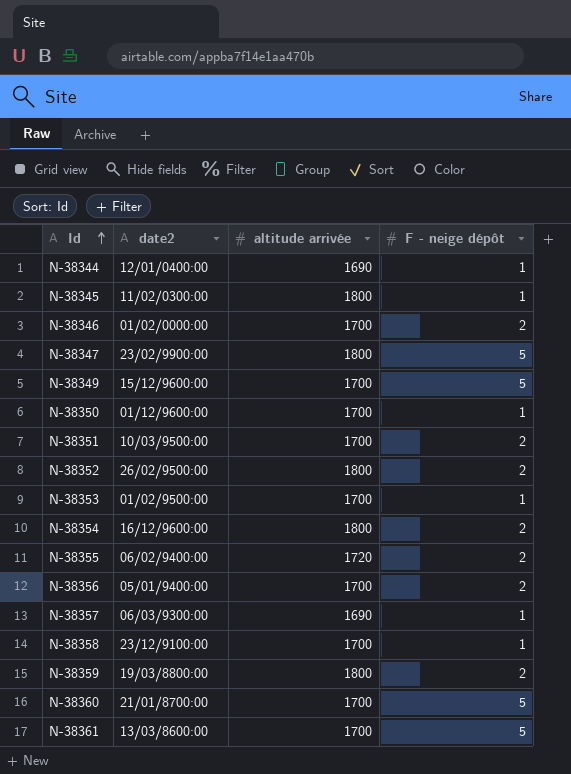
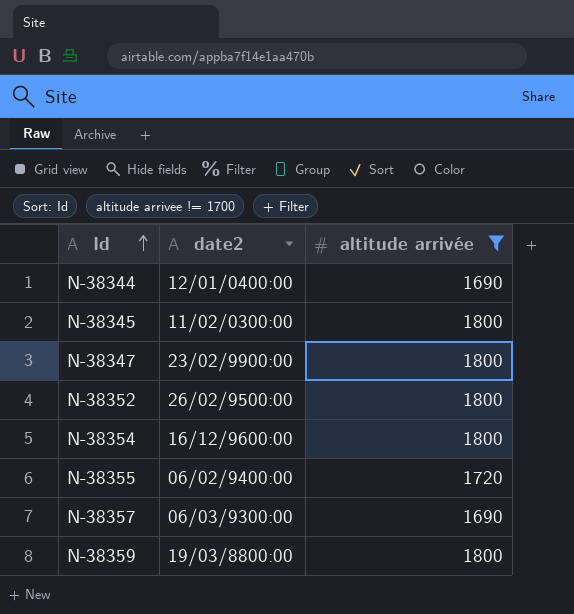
filter: none -> altitude arrivée != 1700
column F - neige dépôt | position: 4 -> none

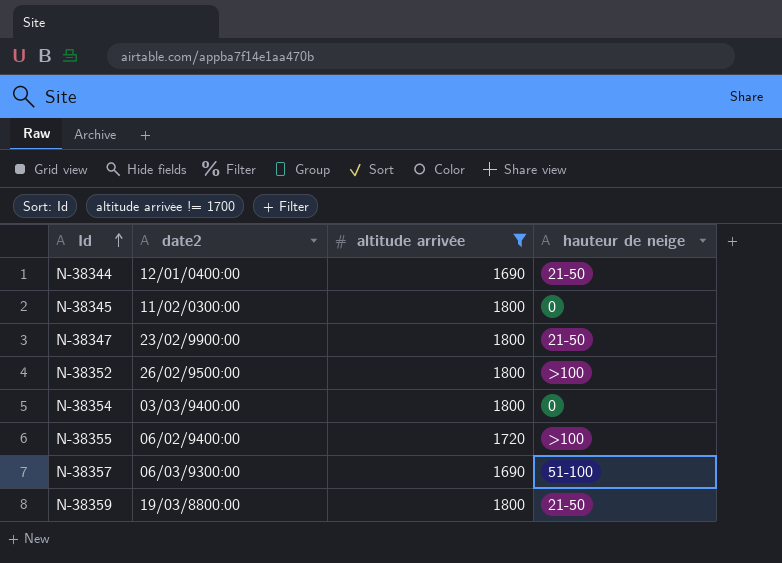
column hauteur de neige | position: none -> 4
N-38354 | date2: 16/12/9600:00 -> 03/03/9400:00

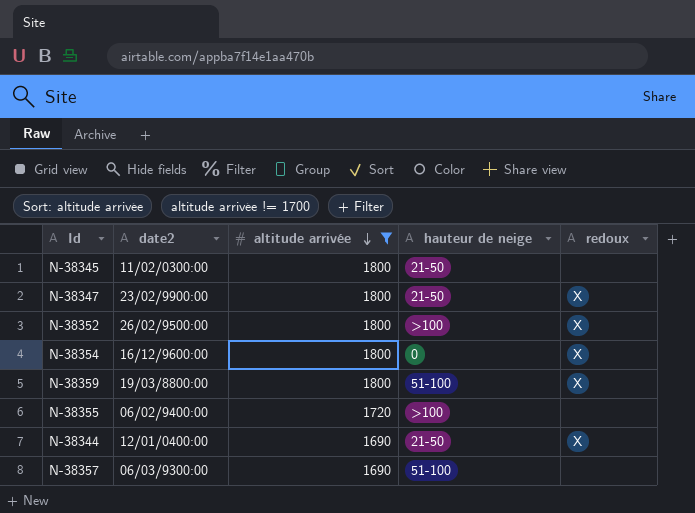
row order: Id ascending -> altitude arrivée descending
column redoux | position: none -> 5
N-38345 | hauteur de neige: 0 -> 21-50
N-38354 | date2: 03/03/9400:00 -> 16/12/9600:00
N-38359 | hauteur de neige: 21-50 -> 51-100

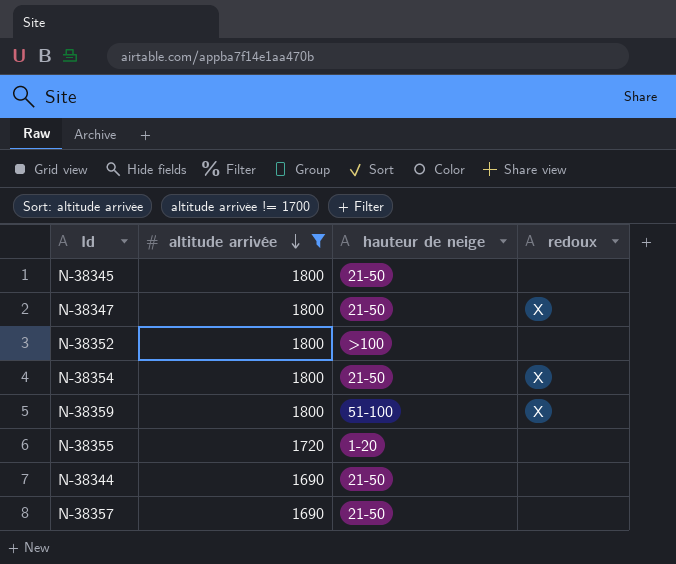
column date2 | position: 2 -> none
N-38352 | redoux: X -> none
N-38354 | hauteur de neige: 0 -> 21-50
N-38355 | hauteur de neige: >100 -> 1-20
N-38344 | redoux: X -> none
N-38357 | hauteur de neige: 51-100 -> 21-50

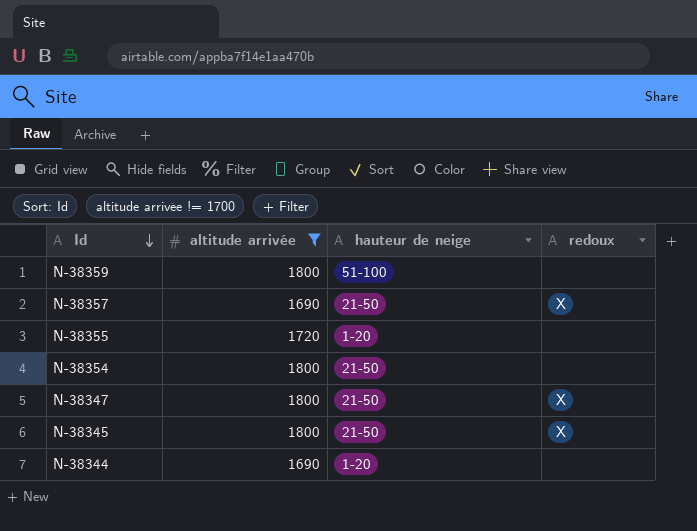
row order: altitude arrivée descending -> Id descending
row N-38352: 1800 | >100 | none -> none
N-38359 | redoux: X -> none
N-38357 | redoux: none -> X
N-38354 | redoux: X -> none
N-38345 | redoux: none -> X
N-38344 | hauteur de neige: 21-50 -> 1-20

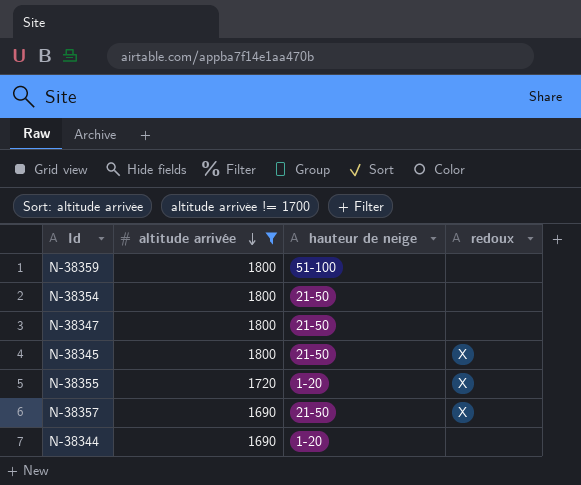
row order: Id descending -> altitude arrivée descending
N-38347 | redoux: X -> none
N-38355 | redoux: none -> X

